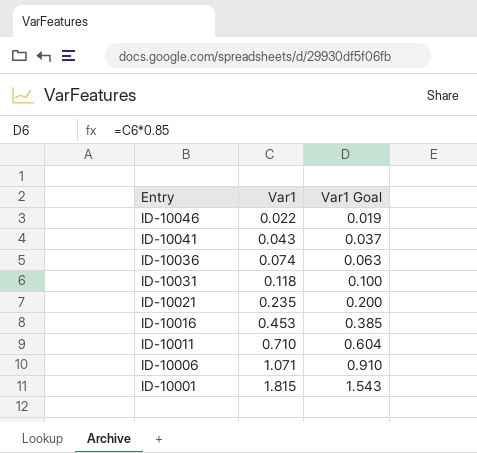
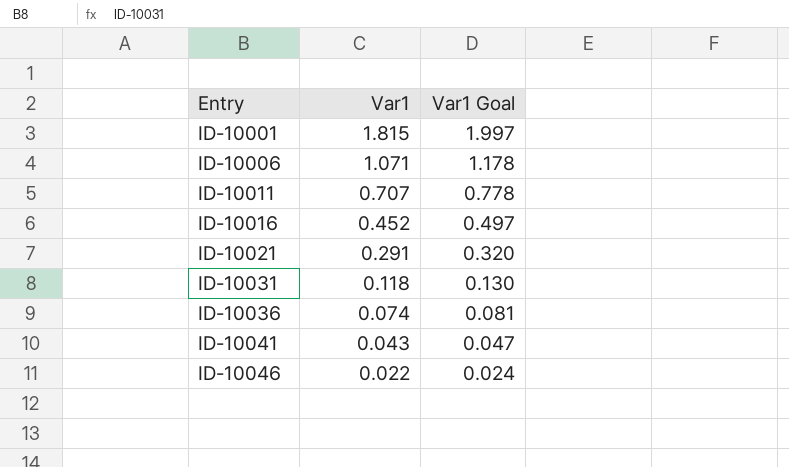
row order: Entry descending -> Entry ascending
column Var1 Goal | formula: [Var1] * 0.85 -> [Var1] * 1.1
ID-10011 | Var1: 0.710 -> 0.707
ID-10016 | Var1: 0.453 -> 0.452
ID-10021 | Var1: 0.235 -> 0.291

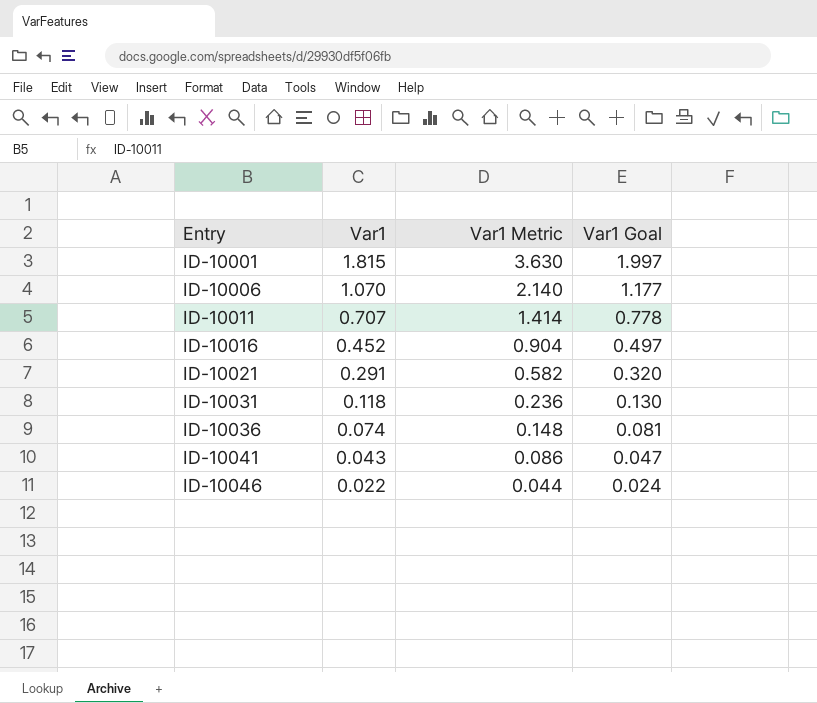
column Var1 Metric | formula: none -> [Var1] * 2
ID-10006 | Var1: 1.071 -> 1.070
ID-10006 | Var1 Goal: 1.178 -> 1.177

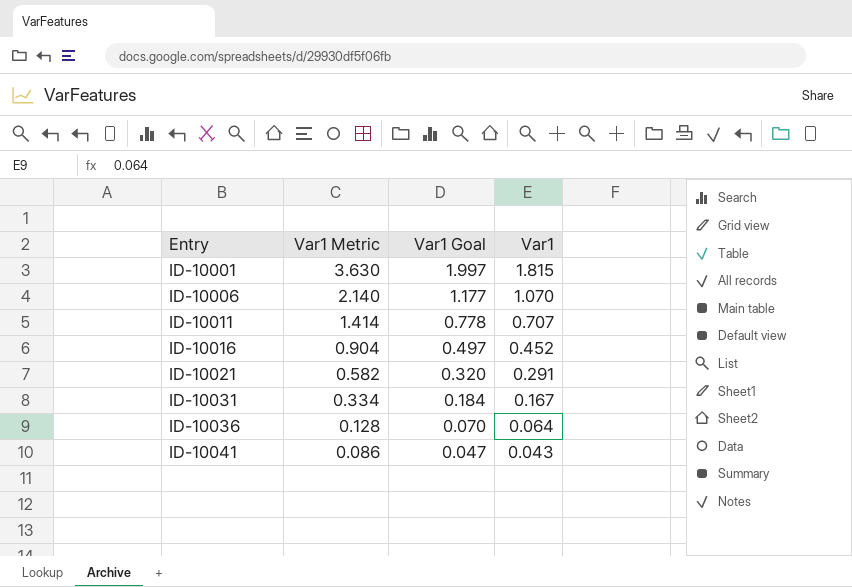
column Var1 | position: 2 -> 4
row ID-10046: 0.022 | 0.044 | 0.024 -> none
ID-10031 | Var1 Metric: 0.236 -> 0.334
ID-10031 | Var1 Goal: 0.130 -> 0.184
ID-10031 | Var1: 0.118 -> 0.167
ID-10036 | Var1 Metric: 0.148 -> 0.128
ID-10036 | Var1 Goal: 0.081 -> 0.070
ID-10036 | Var1: 0.074 -> 0.064

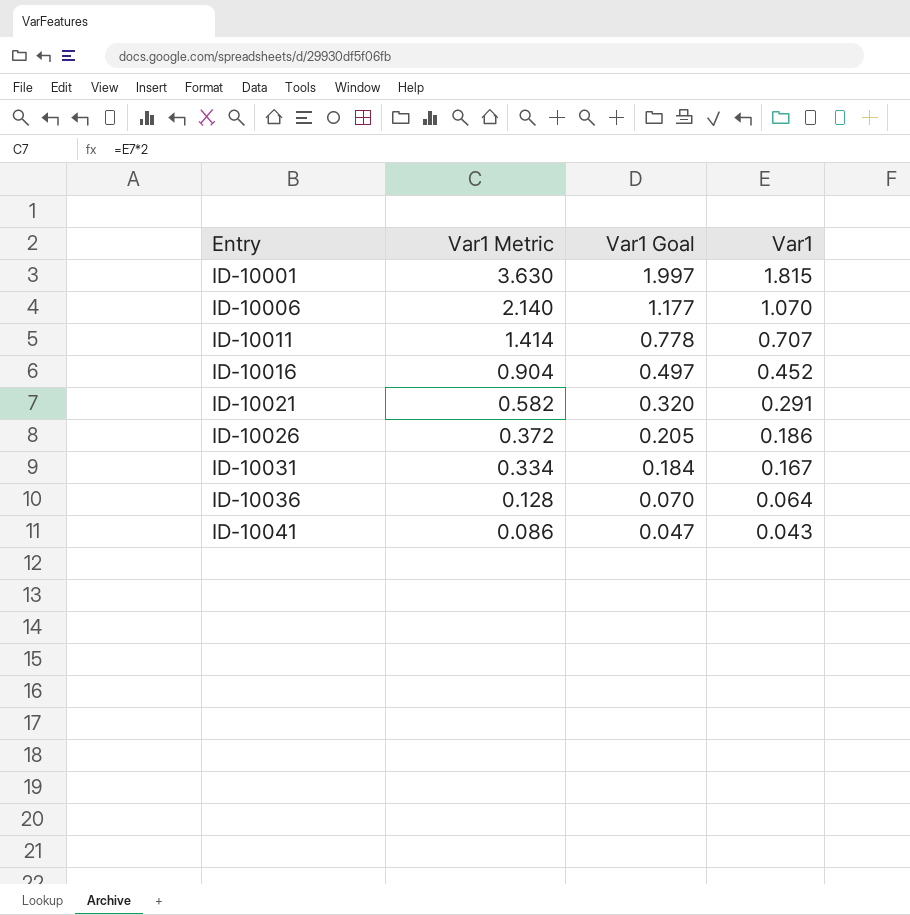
row ID-10026: none -> 0.372 | 0.205 | 0.186

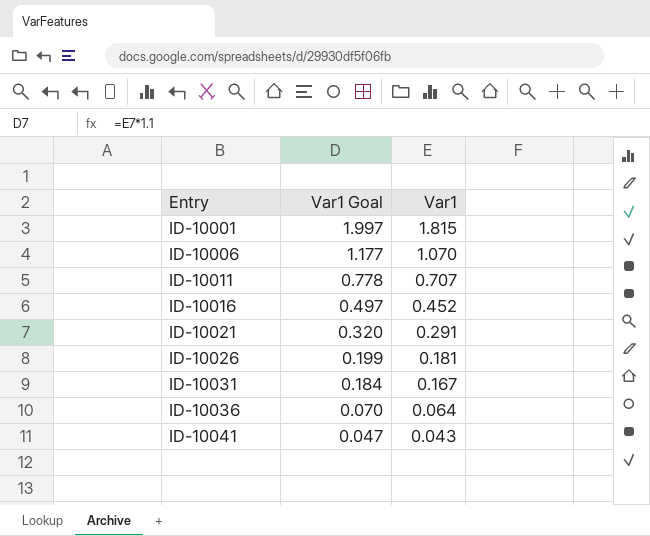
column Var1 Metric | formula: [Var1] * 2 -> none
ID-10026 | Var1 Goal: 0.205 -> 0.199
ID-10026 | Var1: 0.186 -> 0.181

